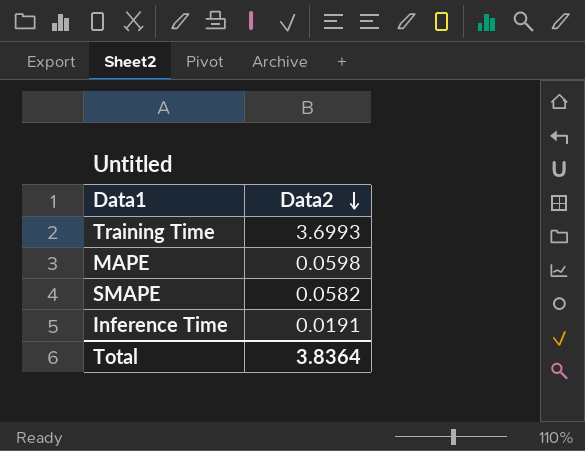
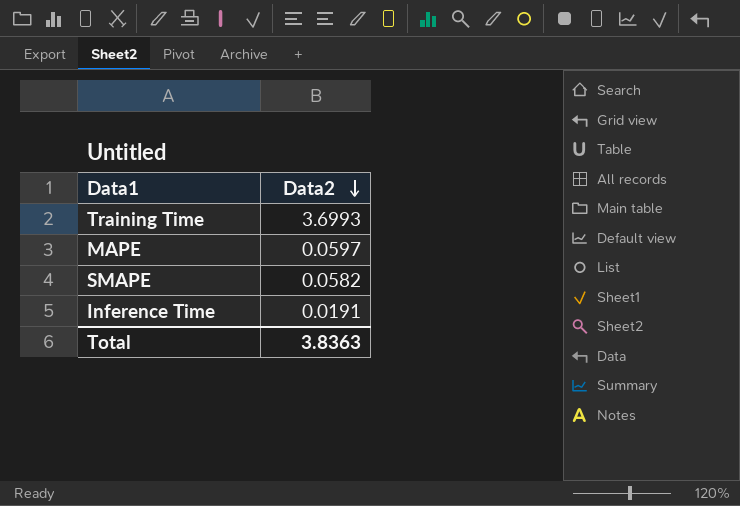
MAPE | Data2: 0.0598 -> 0.0597
Total | Data2: 3.8364 -> 3.8363

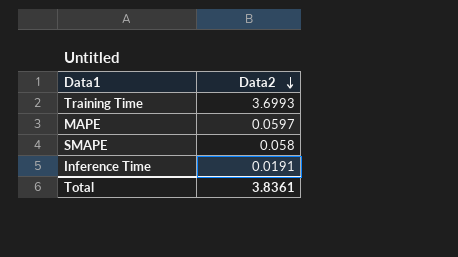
SMAPE | Data2: 0.0582 -> 0.058
Total | Data2: 3.8363 -> 3.8361

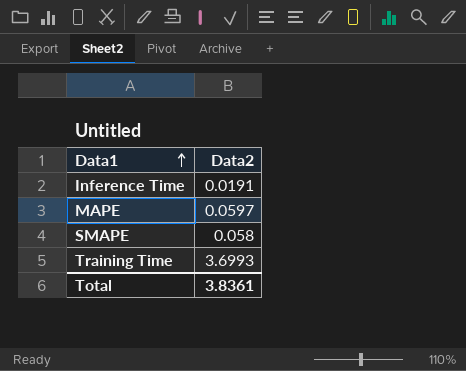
row order: Data2 descending -> Data1 ascending

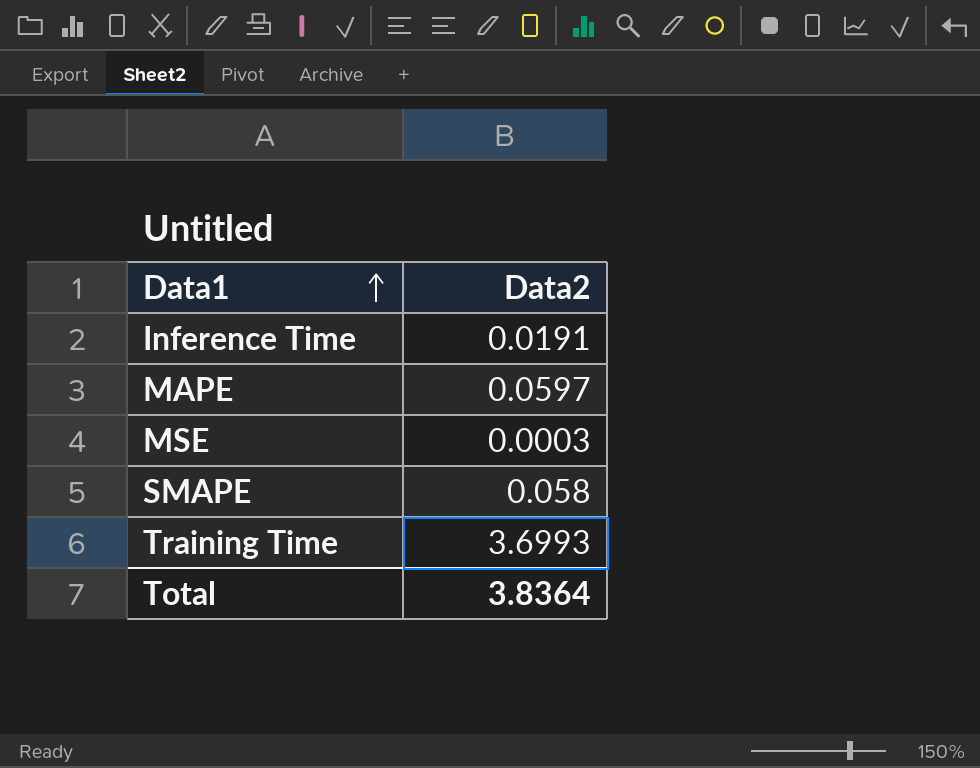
row MSE: none -> 0.0003
Total | Data2: 3.8361 -> 3.8364

